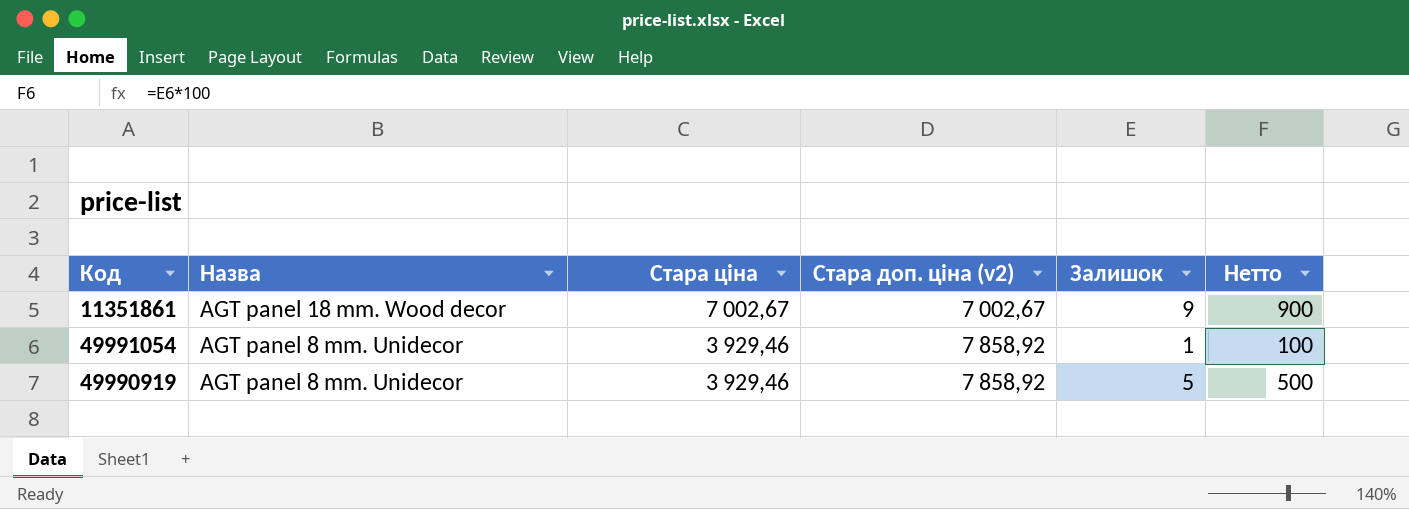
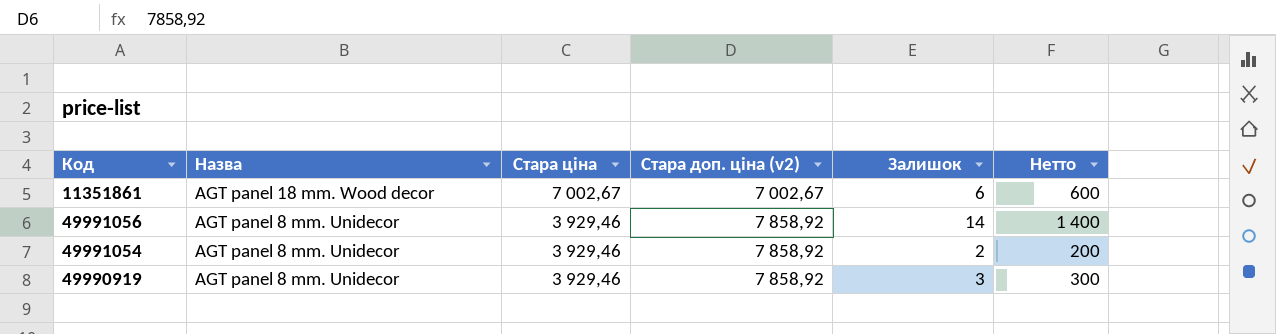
11351861 | Залишок: 9 -> 6
11351861 | Нетто: 900 -> 600
row 49991056: none -> AGT panel 8 mm. Unidecor | 3 929,46 | 7 858,92 | 14 | 1 400
49991054 | Залишок: 1 -> 2
49991054 | Нетто: 100 -> 200
49990919 | Залишок: 5 -> 3
49990919 | Нетто: 500 -> 300

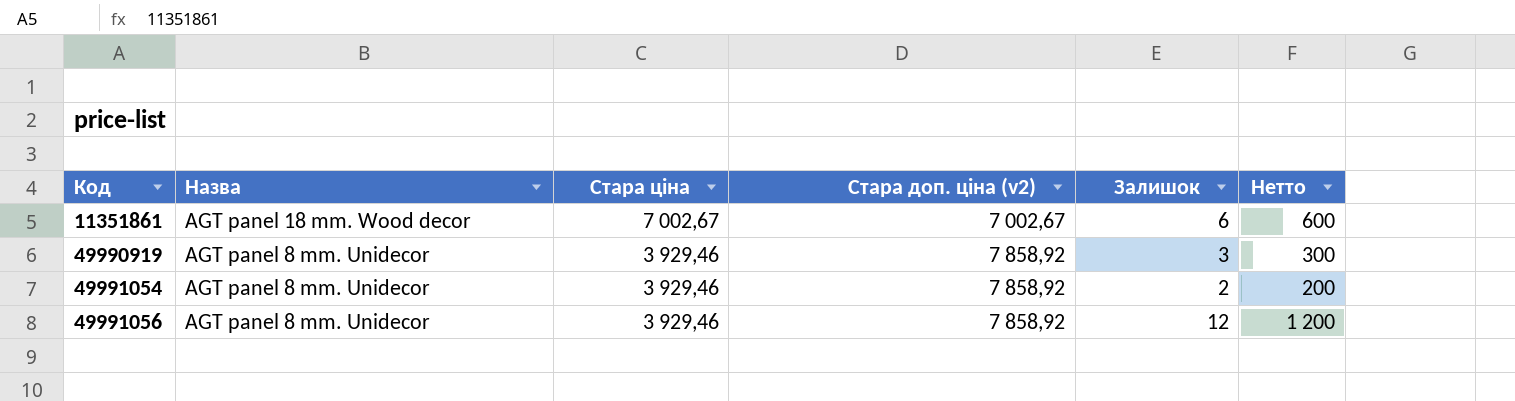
row order: Назва descending -> Код ascending
49991056 | Залишок: 14 -> 12
49991056 | Нетто: 1 400 -> 1 200

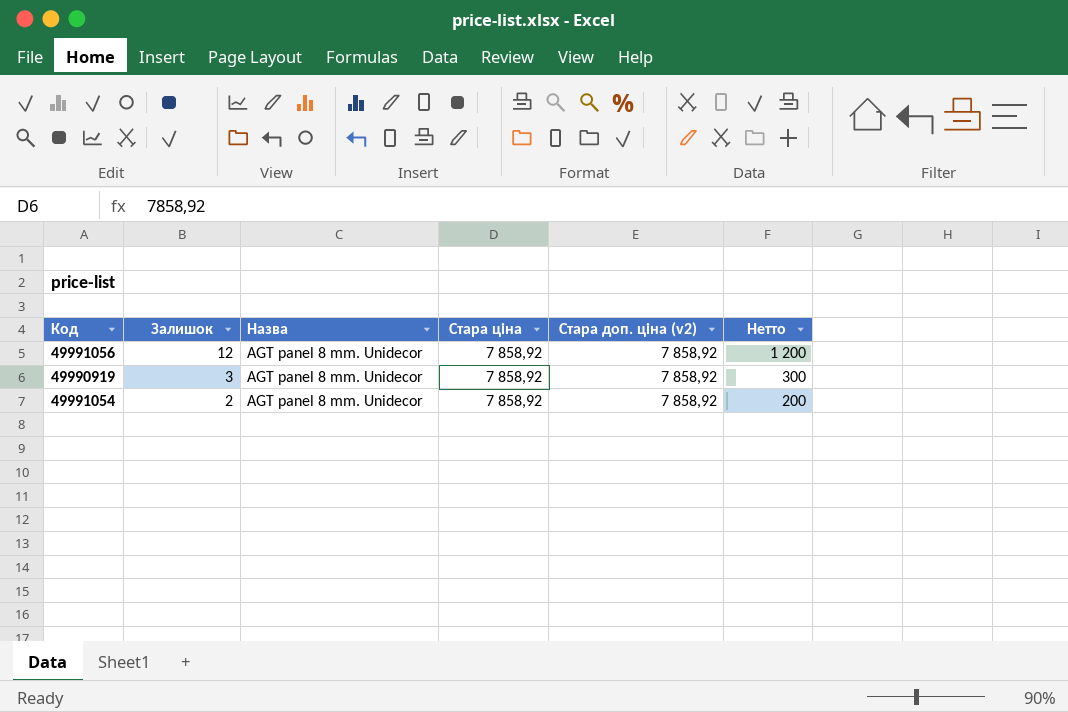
row order: Код ascending -> Залишок descending
column Залишок | position: 5 -> 2
row 11351861: AGT panel 18 mm. Wood decor | 7 002,67 | 7 002,67 | 6 | 600 -> none
49991056 | Стара ціна: 3 929,46 -> 7 858,92
49990919 | Стара ціна: 3 929,46 -> 7 858,92
49991054 | Стара ціна: 3 929,46 -> 7 858,92

